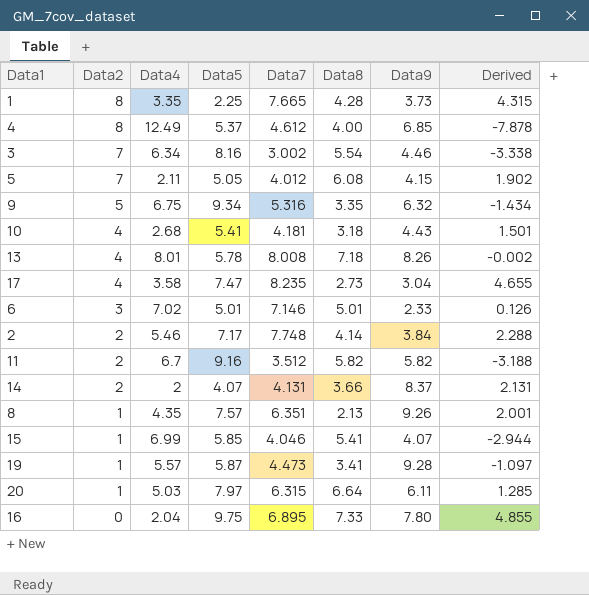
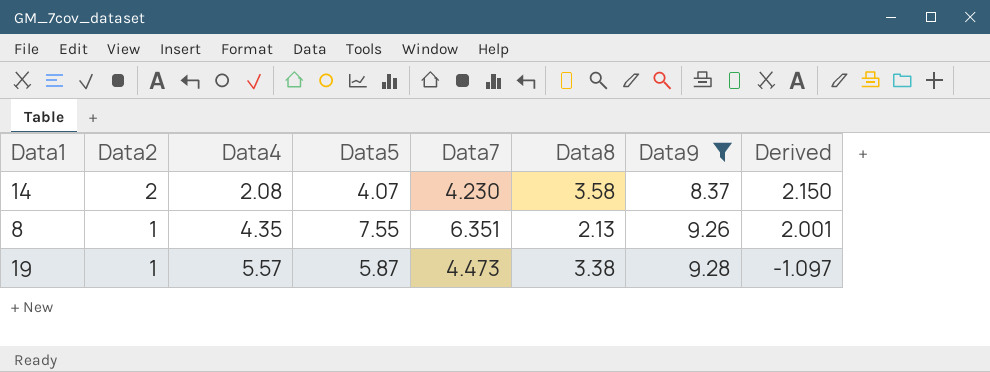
filter: none -> Data9 >= 8.37
14 | Data4: 2 -> 2.08
14 | Data7: 4.131 -> 4.230
14 | Data8: 3.66 -> 3.58
14 | Derived: 2.131 -> 2.150
8 | Data5: 7.57 -> 7.55
19 | Data8: 3.41 -> 3.38

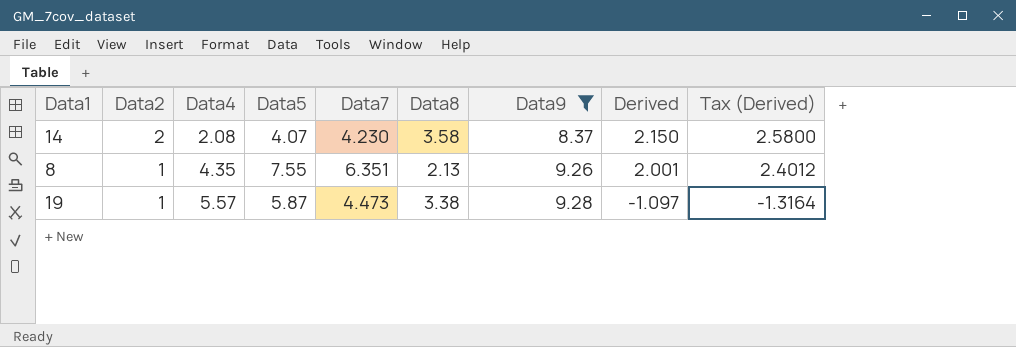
column Tax (Derived) | formula: none -> [Derived] * 1.2

